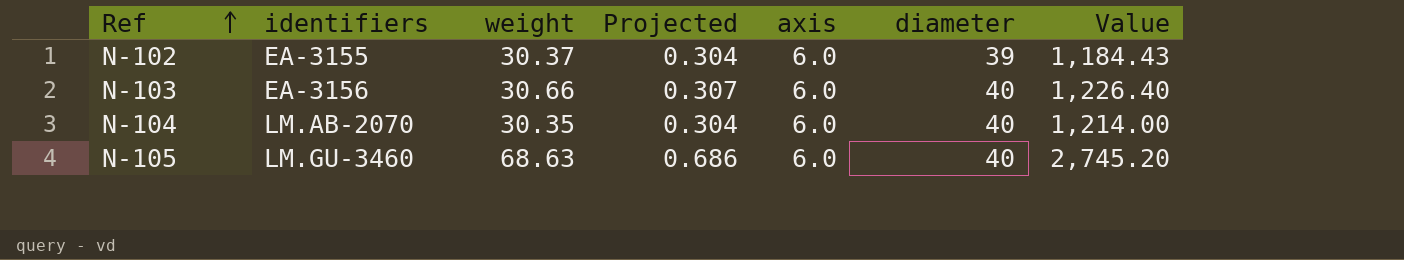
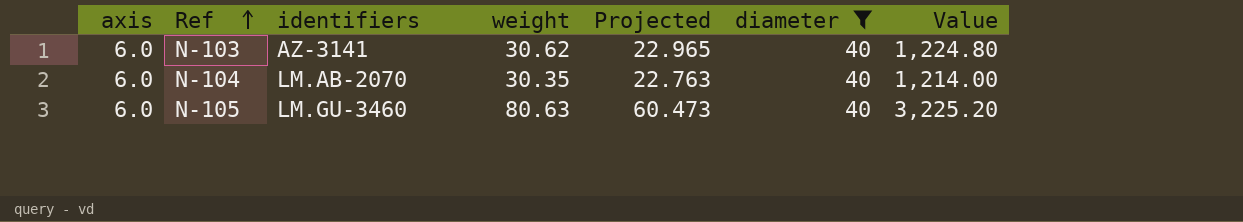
filter: none -> diameter = 40
column axis | position: 5 -> 1
column Projected | formula: [weight] * 0.01 -> [weight] * 0.75
N-103 | identifiers: EA-3156 -> AZ-3141
N-103 | weight: 30.66 -> 30.62
N-103 | Value: 1,226.40 -> 1,224.80
N-105 | weight: 68.63 -> 80.63
N-105 | Value: 2,745.20 -> 3,225.20

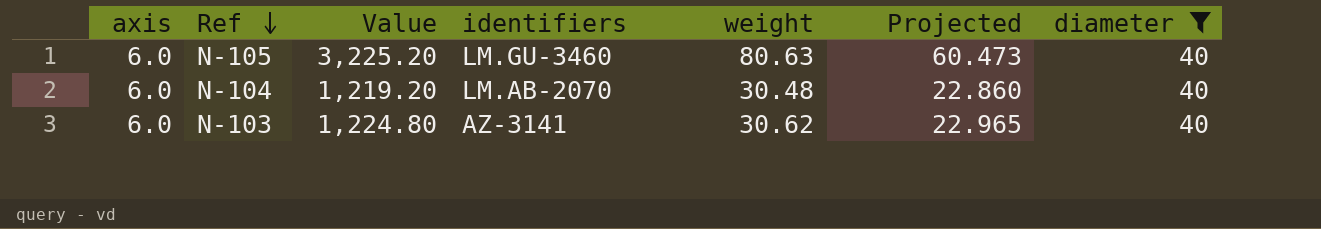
row order: Ref ascending -> Ref descending
column Value | position: 7 -> 3
N-104 | Value: 1,214.00 -> 1,219.20
N-104 | weight: 30.35 -> 30.48
N-104 | Projected: 22.763 -> 22.860

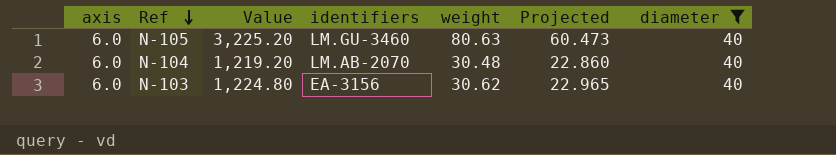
N-103 | identifiers: AZ-3141 -> EA-3156

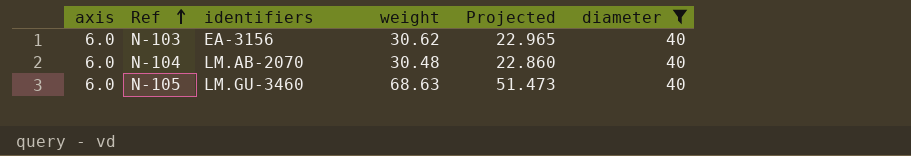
row order: Ref descending -> Ref ascending
column Value | formula: [weight] * [diameter] -> none
N-105 | weight: 80.63 -> 68.63
N-105 | Projected: 60.473 -> 51.473

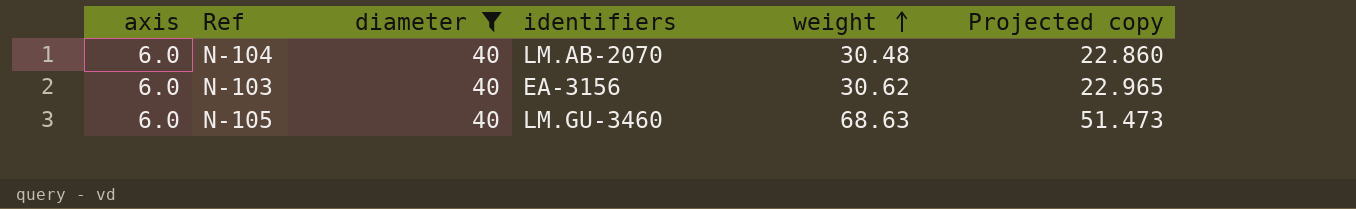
row order: Ref ascending -> weight ascending
column diameter | position: 6 -> 3
column name: Projected -> Projected copy

